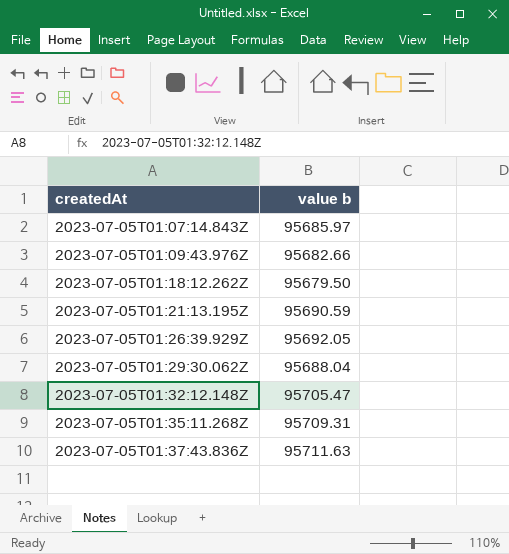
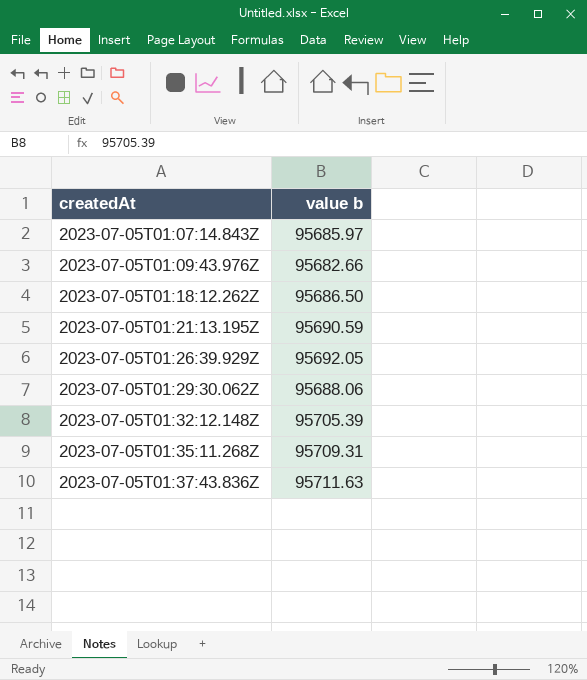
2023-07-05T01:18:12.262Z | value b: 95679.50 -> 95686.50
2023-07-05T01:29:30.062Z | value b: 95688.04 -> 95688.06
2023-07-05T01:32:12.148Z | value b: 95705.47 -> 95705.39

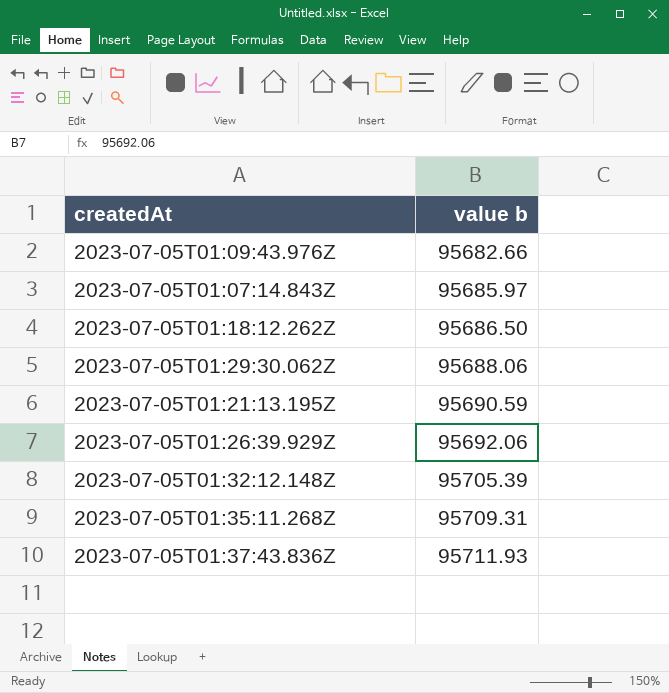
row order: createdAt ascending -> value b ascending
2023-07-05T01:26:39.929Z | value b: 95692.05 -> 95692.06
2023-07-05T01:37:43.836Z | value b: 95711.63 -> 95711.93

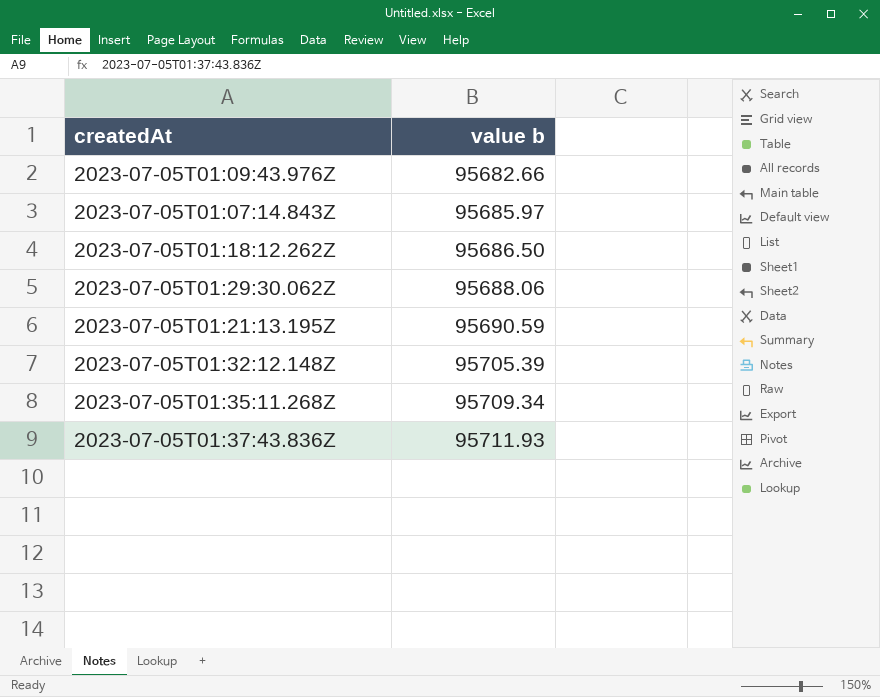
row 2023-07-05T01:26:39.929Z: 95692.06 -> none
2023-07-05T01:35:11.268Z | value b: 95709.31 -> 95709.34

